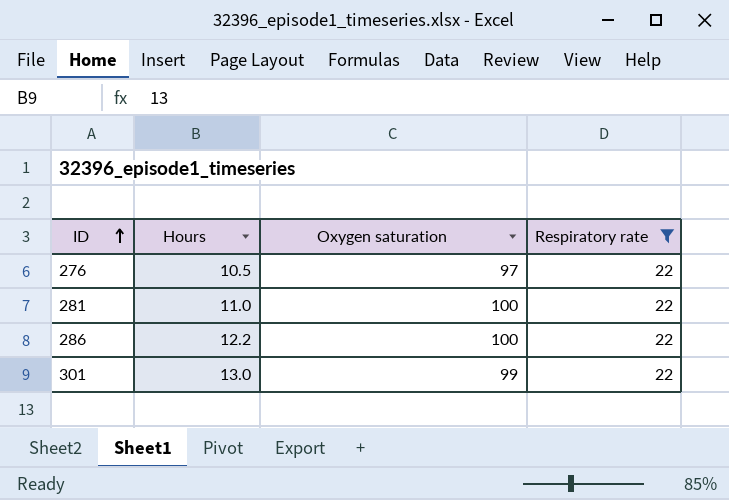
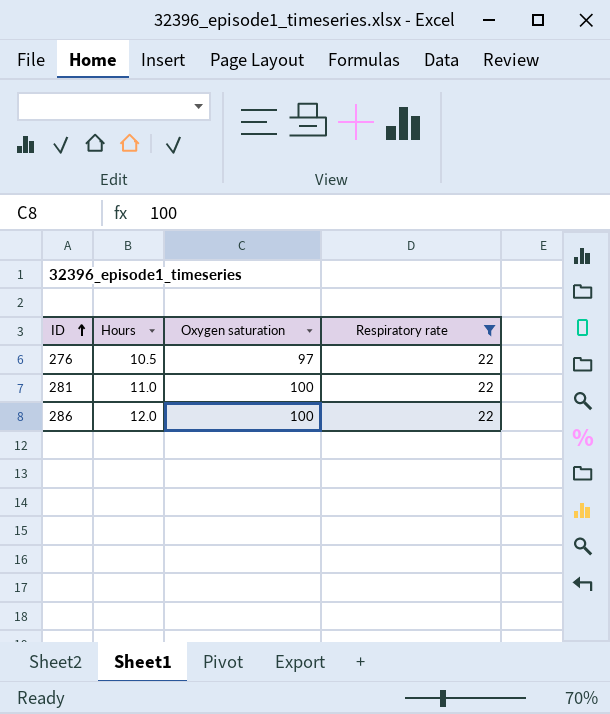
row 301: 13.0 | 99 | 22 -> none
286 | Hours: 12.2 -> 12.0

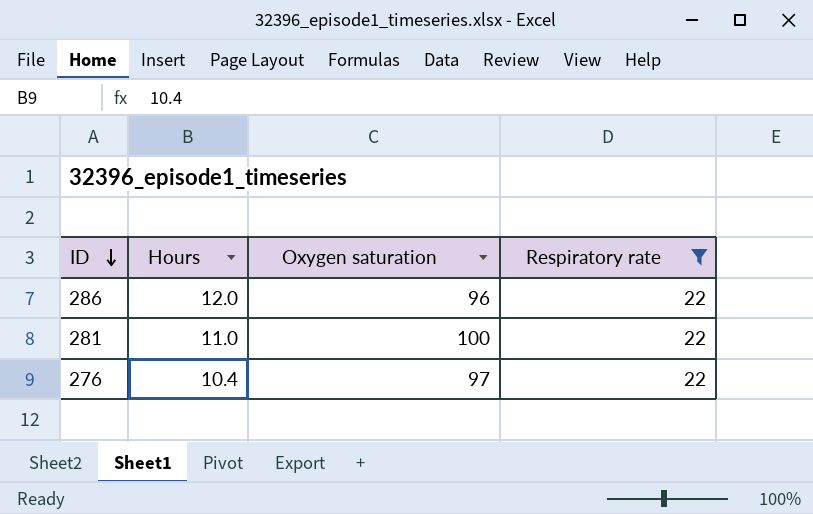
row order: ID ascending -> ID descending
286 | Oxygen saturation: 100 -> 96
276 | Hours: 10.5 -> 10.4

